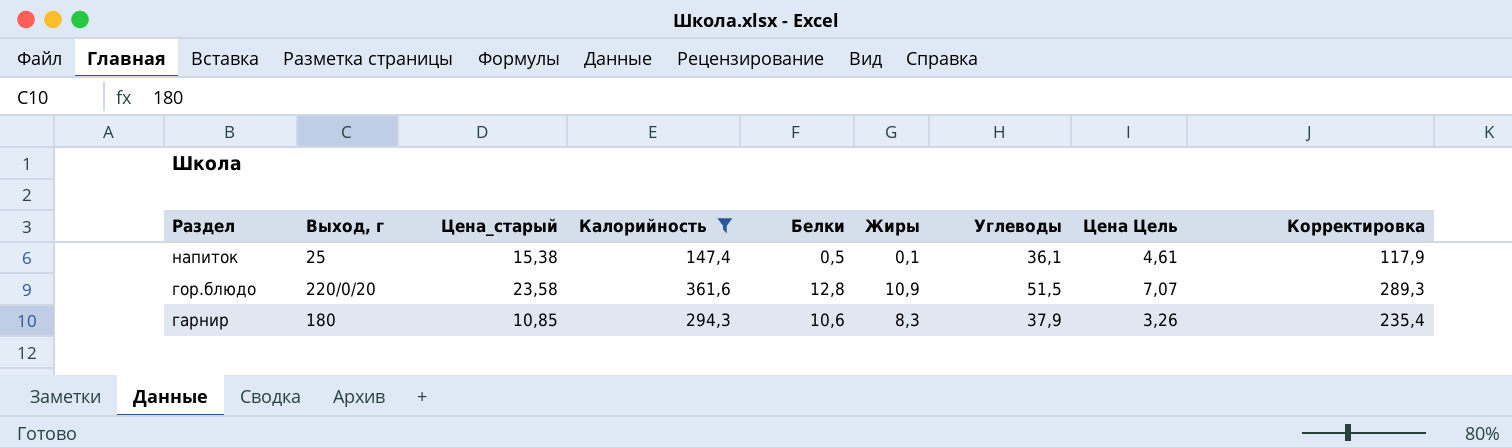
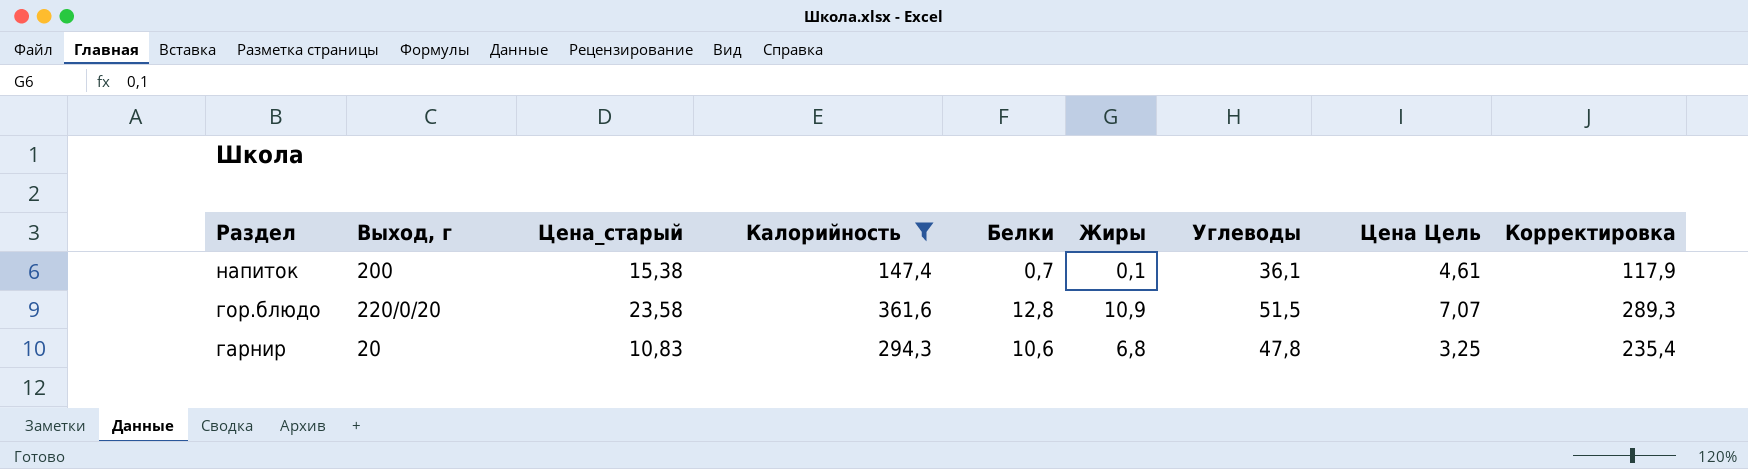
напиток | Выход, г: 25 -> 200
напиток | Белки: 0,5 -> 0,7
гарнир | Выход, г: 180 -> 20
гарнир | Цена_старый: 10,85 -> 10,83
гарнир | Жиры: 8,3 -> 6,8
гарнир | Углеводы: 37,9 -> 47,8
гарнир | Цена Цель: 3,26 -> 3,25

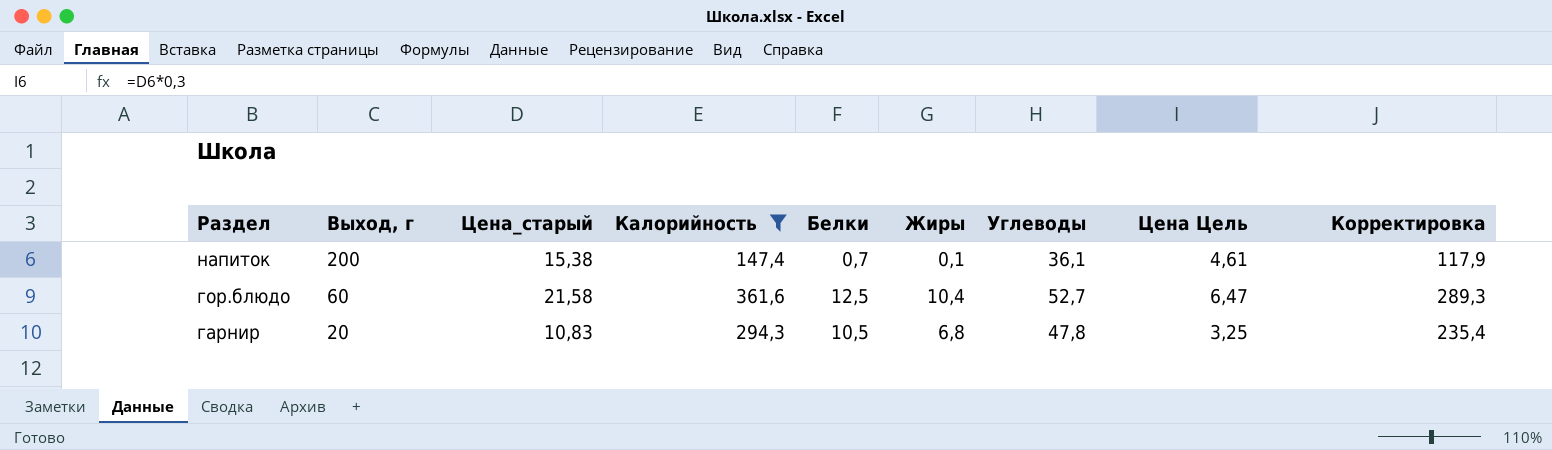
гор.блюдо | Выход, г: 220/0/20 -> 60
гор.блюдо | Цена_старый: 23,58 -> 21,58
гор.блюдо | Белки: 12,8 -> 12,5
гор.блюдо | Жиры: 10,9 -> 10,4
гор.блюдо | Углеводы: 51,5 -> 52,7
гор.блюдо | Цена Цель: 7,07 -> 6,47
гарнир | Белки: 10,6 -> 10,5

